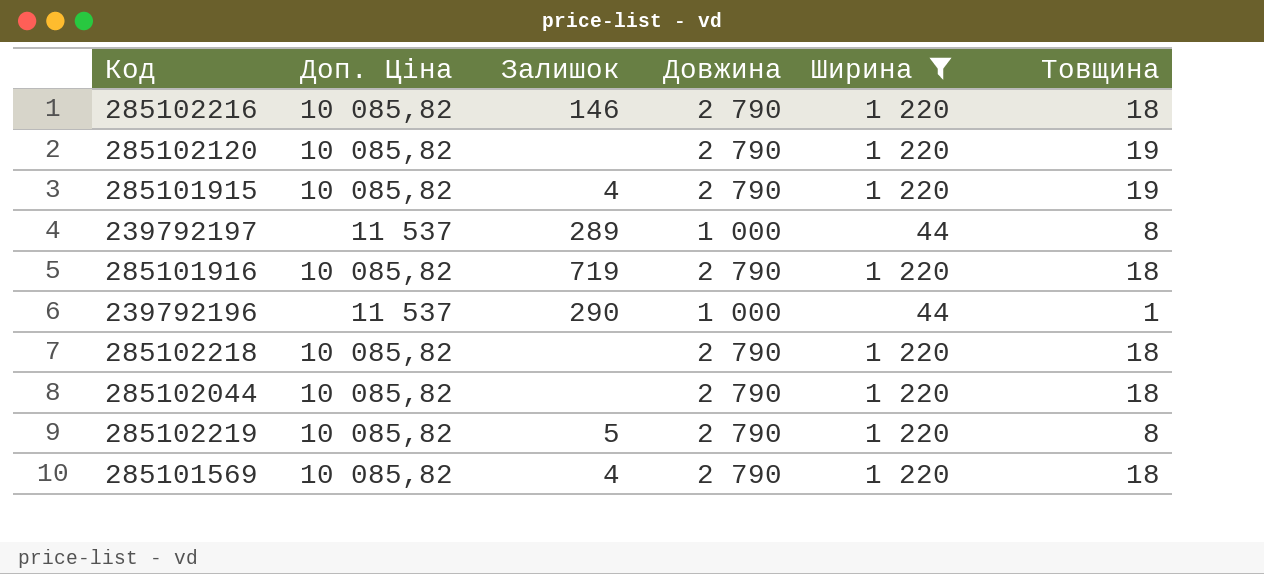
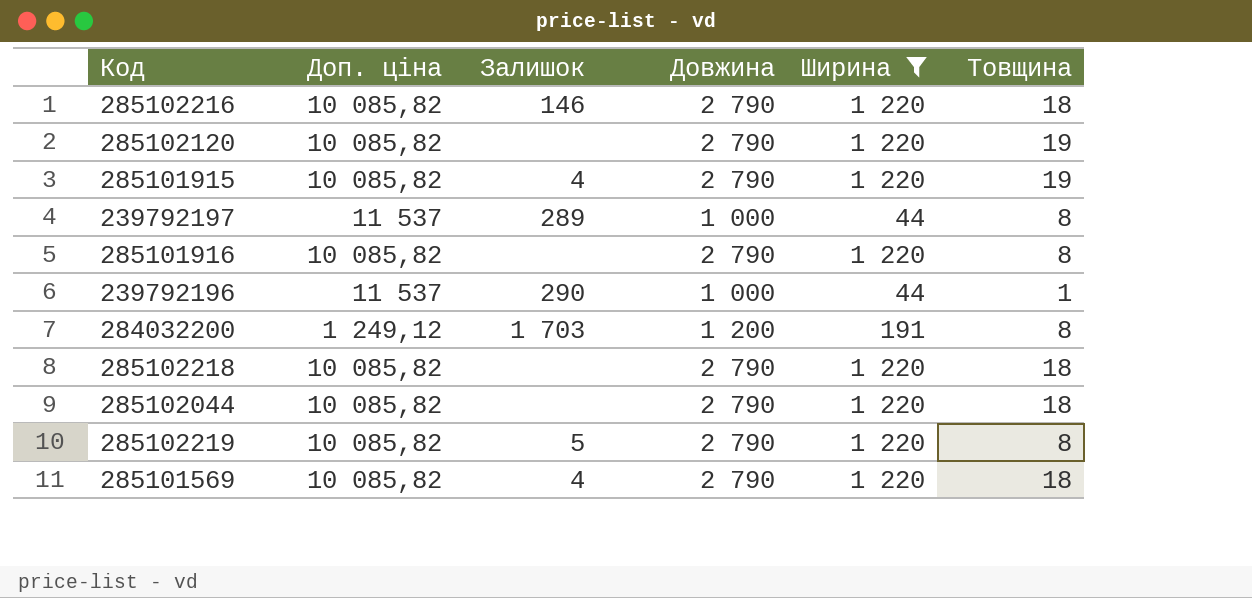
column name: Доп. Ціна -> Доп. ціна
285101916 | Залишок: 719 -> none
285101916 | Товщина: 18 -> 8
row 284032200: none -> 1 249,12 | 1 703 | 1 200 | 191 | 8

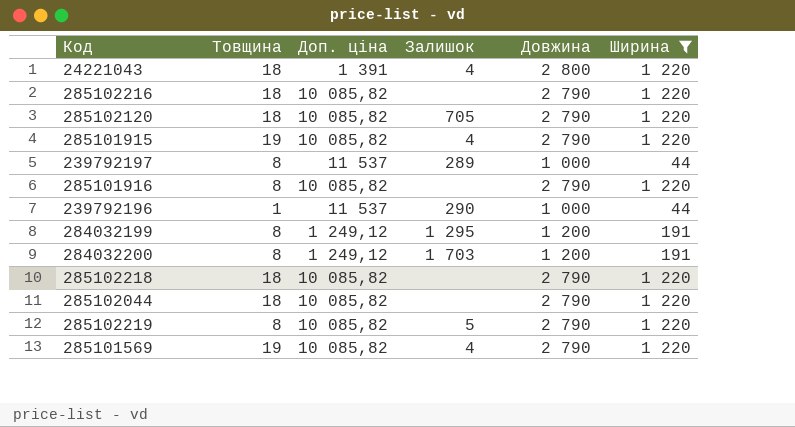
column Товщина | position: 6 -> 2
row 24221043: none -> 18 | 1 391 | 4 | 2 800 | 1 220
285102216 | Залишок: 146 -> none
285102120 | Товщина: 19 -> 18
285102120 | Залишок: none -> 705
row 284032199: none -> 8 | 1 249,12 | 1 295 | 1 200 | 191
285101569 | Товщина: 18 -> 19

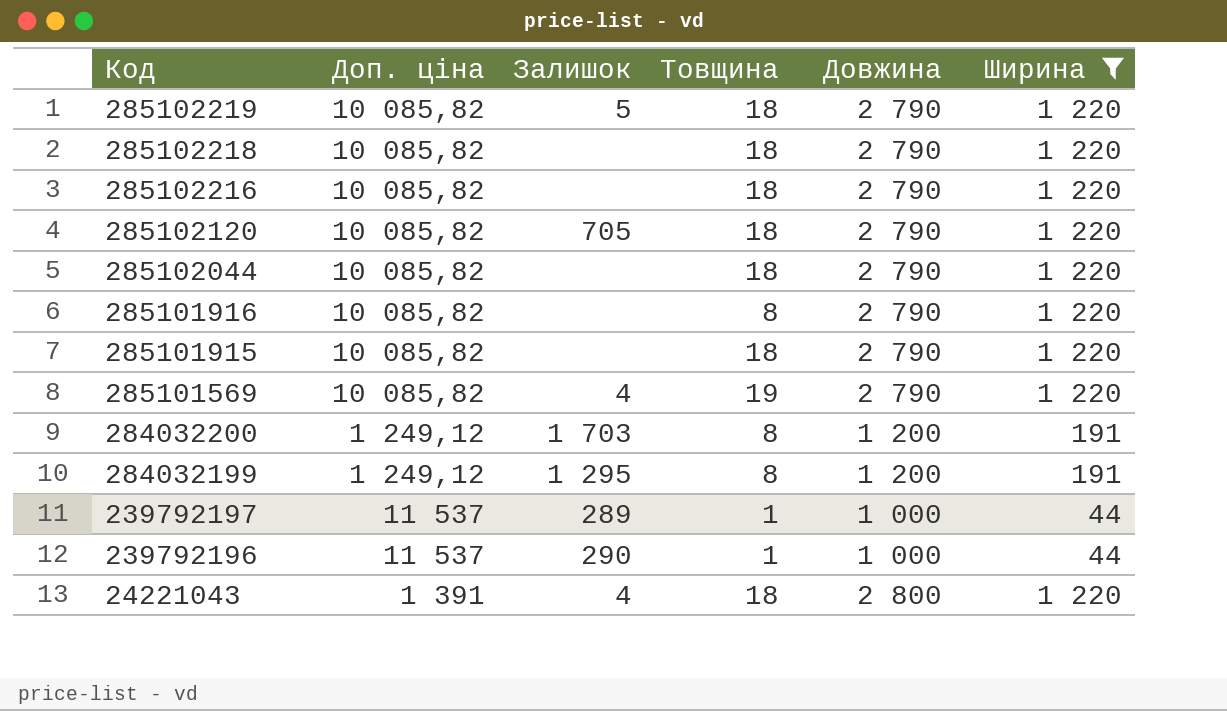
row order: none -> Код descending
column Товщина | position: 2 -> 4
285102219 | Товщина: 8 -> 18
285101915 | Залишок: 4 -> none
285101915 | Товщина: 19 -> 18
239792197 | Товщина: 8 -> 1

